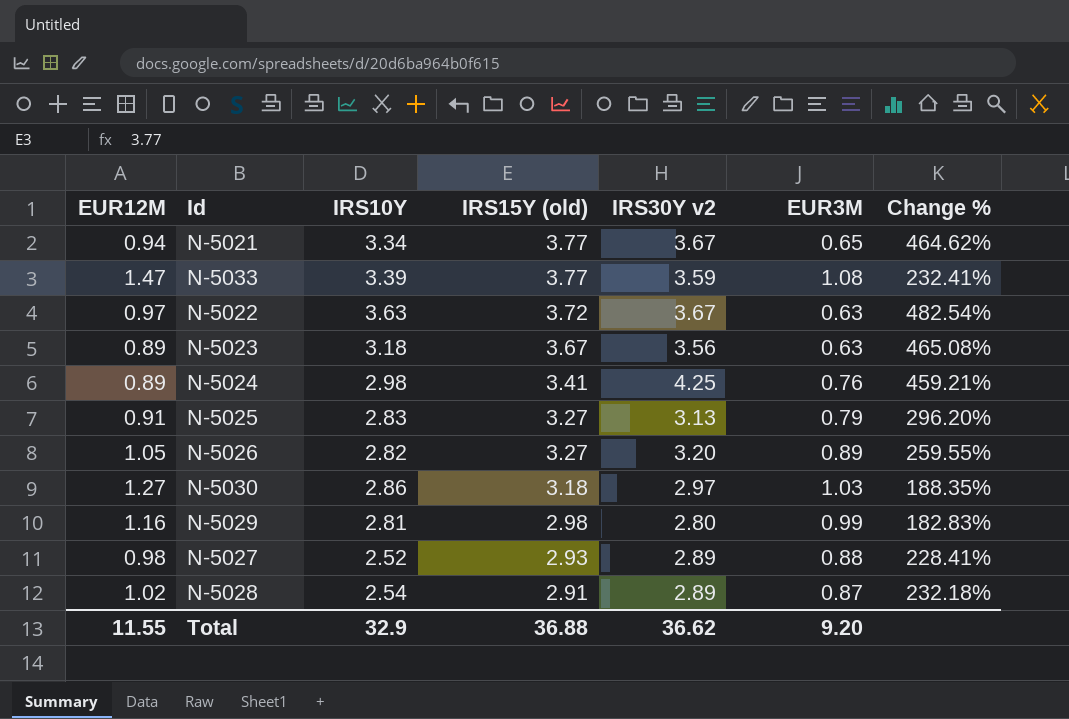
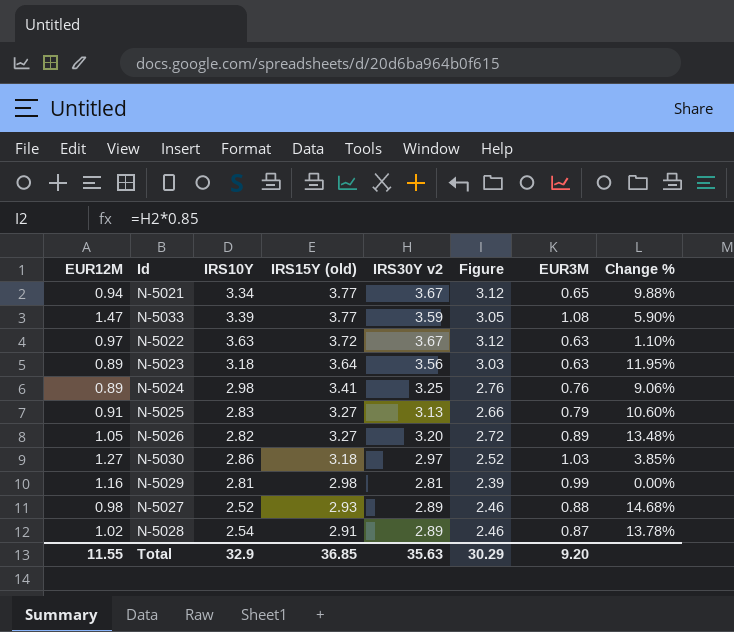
column Figure | formula: none -> [IRS30Y v2] * 0.85
column Change % | formula: ([IRS30Y v2] - [EUR3M]) / [EUR3M] -> ([IRS30Y v2] - [IRS10Y]) / [IRS10Y]
N-5023 | IRS15Y (old): 3.67 -> 3.64
N-5024 | IRS30Y v2: 4.25 -> 3.25
N-5029 | IRS30Y v2: 2.80 -> 2.81
Total | IRS15Y (old): 36.88 -> 36.85
Total | IRS30Y v2: 36.62 -> 35.63

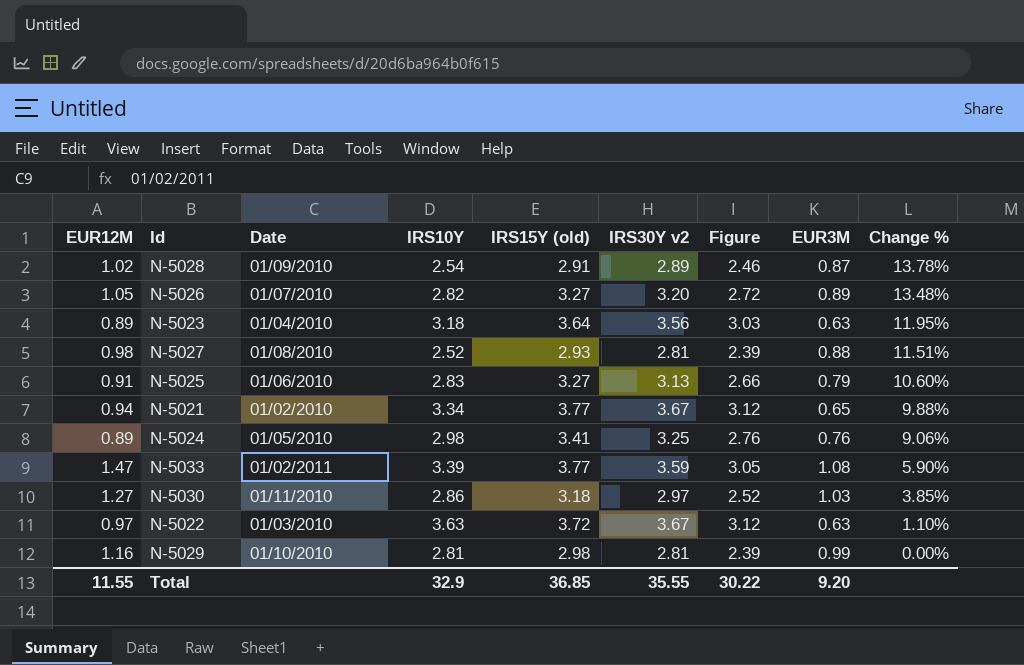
row order: IRS15Y (old) descending -> Change % descending
column Date | position: none -> 3
N-5027 | IRS30Y v2: 2.89 -> 2.81
N-5027 | Figure: 2.46 -> 2.39
N-5027 | Change %: 14.68% -> 11.51%
Total | IRS30Y v2: 35.63 -> 35.55
Total | Figure: 30.29 -> 30.22

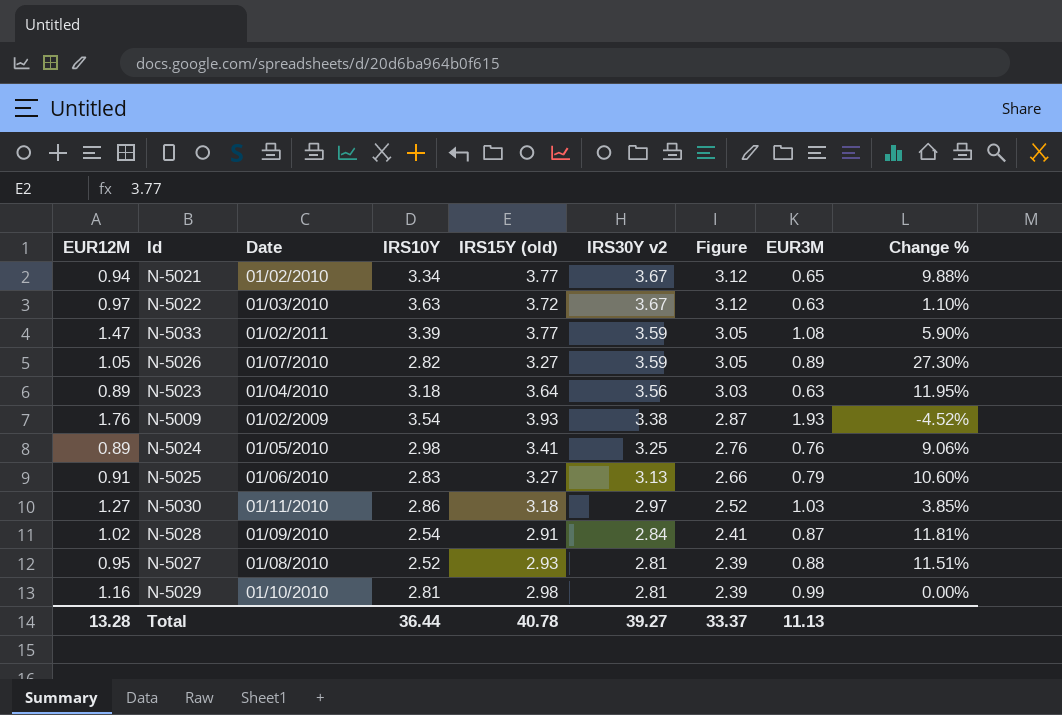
row order: Change % descending -> IRS30Y v2 descending
N-5026 | IRS30Y v2: 3.20 -> 3.59
N-5026 | Figure: 2.72 -> 3.05
N-5026 | Change %: 13.48% -> 27.30%
row N-5009: none -> 1.76 | 01/02/2009 | 3.54 | 3.93 | 3.38 | 2.87 | 1.93 | -4.52%
N-5028 | IRS30Y v2: 2.89 -> 2.84
N-5028 | Figure: 2.46 -> 2.41
N-5028 | Change %: 13.78% -> 11.81%
N-5027 | EUR12M: 0.98 -> 0.95
Total | EUR12M: 11.55 -> 13.28
Total | IRS10Y: 32.9 -> 36.44
Total | IRS15Y (old): 36.85 -> 40.78
Total | IRS30Y v2: 35.55 -> 39.27
Total | Figure: 30.22 -> 33.37
Total | EUR3M: 9.20 -> 11.13

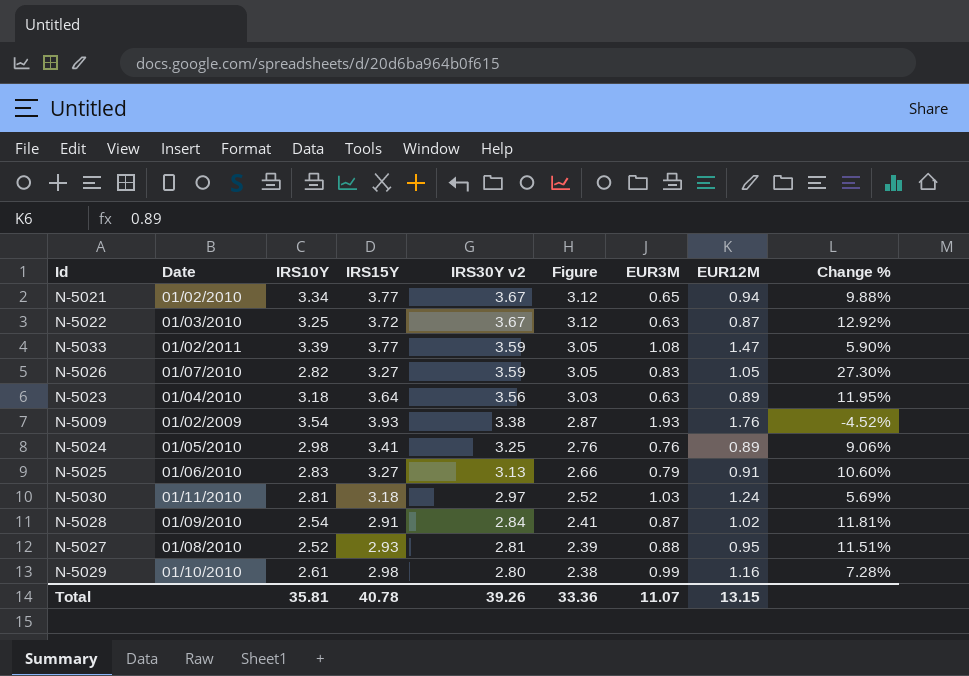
column name: IRS15Y (old) -> IRS15Y
column EUR12M | position: 1 -> 8
N-5022 | IRS10Y: 3.63 -> 3.25
N-5022 | EUR12M: 0.97 -> 0.87
N-5022 | Change %: 1.10% -> 12.92%
N-5026 | EUR3M: 0.89 -> 0.83
N-5030 | IRS10Y: 2.86 -> 2.81
N-5030 | EUR12M: 1.27 -> 1.24
N-5030 | Change %: 3.85% -> 5.69%
N-5029 | IRS10Y: 2.81 -> 2.61
N-5029 | IRS30Y v2: 2.81 -> 2.80
N-5029 | Figure: 2.39 -> 2.38
N-5029 | Change %: 0.00% -> 7.28%
Total | IRS10Y: 36.44 -> 35.81
Total | IRS30Y v2: 39.27 -> 39.26
Total | Figure: 33.37 -> 33.36
Total | EUR3M: 11.13 -> 11.07
Total | EUR12M: 13.28 -> 13.15

